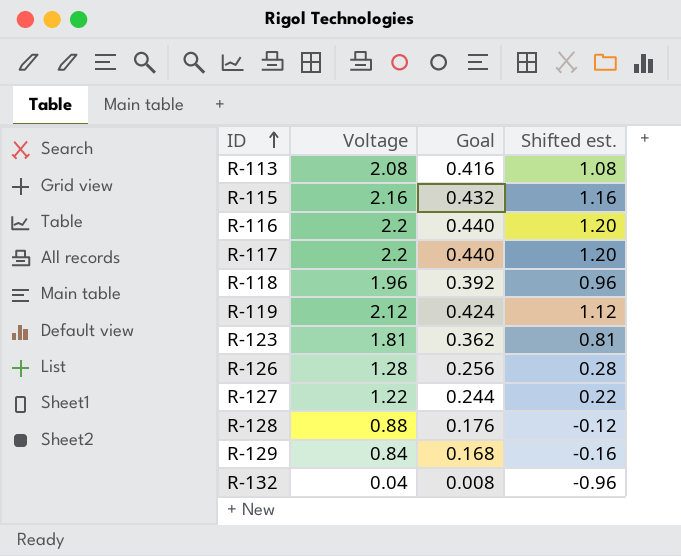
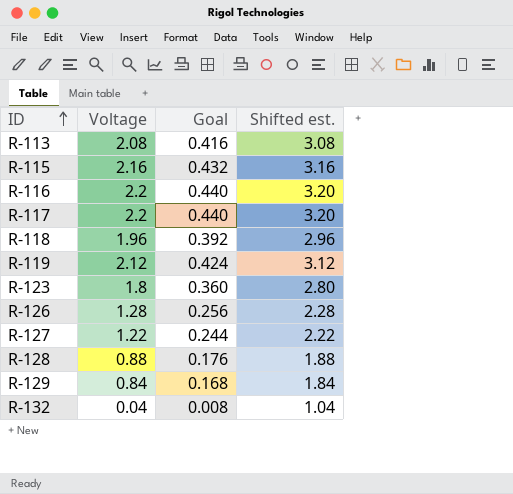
column Shifted est. | formula: [Voltage] - 1 -> [Voltage] + 1
R-123 | Voltage: 1.81 -> 1.8
R-123 | Goal: 0.362 -> 0.360

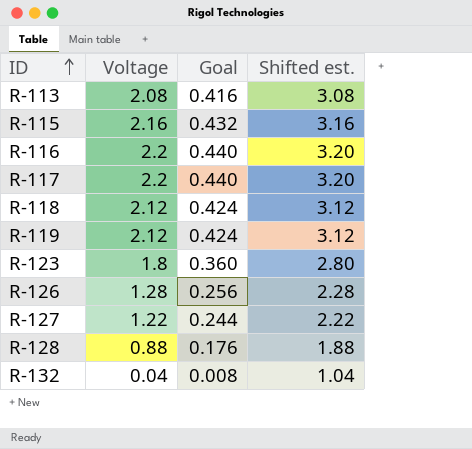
row R-129: 0.84 | 0.168 | 1.84 -> none
R-118 | Voltage: 1.96 -> 2.12
R-118 | Goal: 0.392 -> 0.424
R-118 | Shifted est.: 2.96 -> 3.12

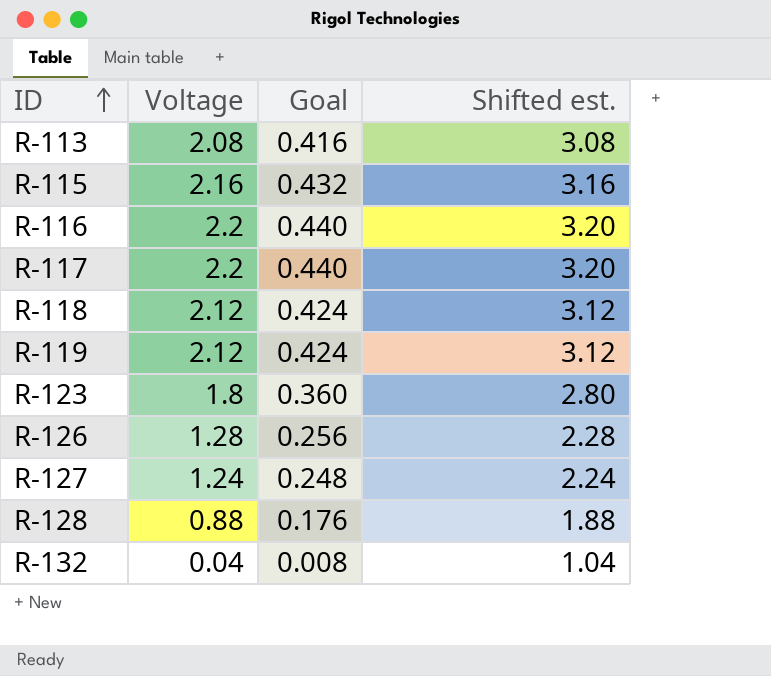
R-127 | Voltage: 1.22 -> 1.24
R-127 | Goal: 0.244 -> 0.248
R-127 | Shifted est.: 2.22 -> 2.24

